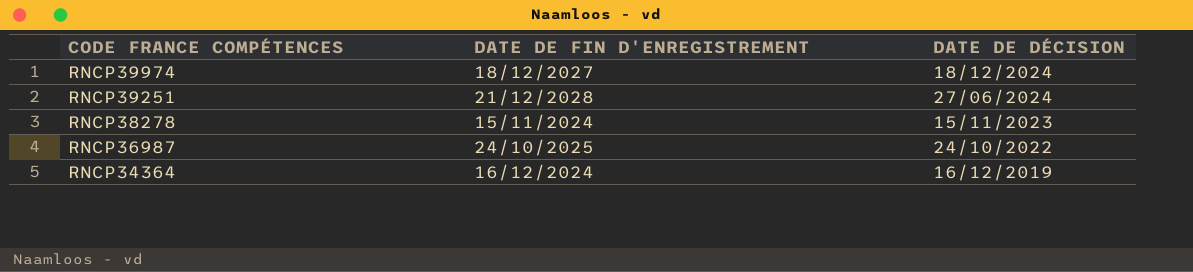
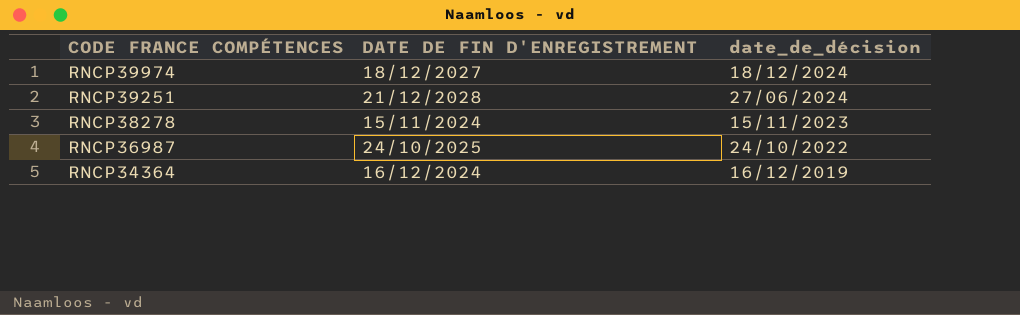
column name: DATE DE DÉCISION -> date_de_décision

